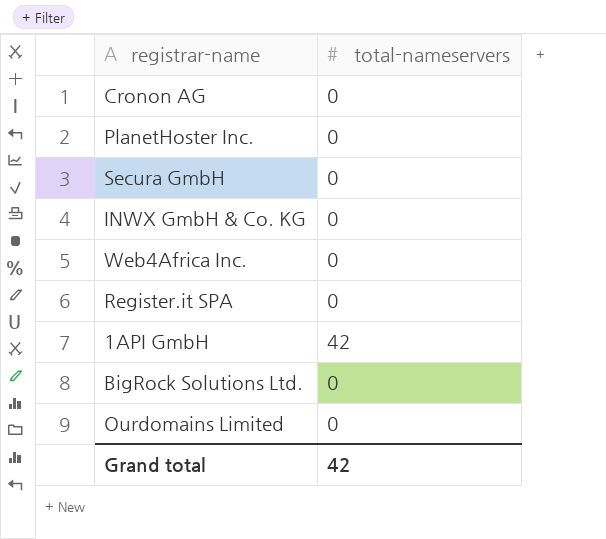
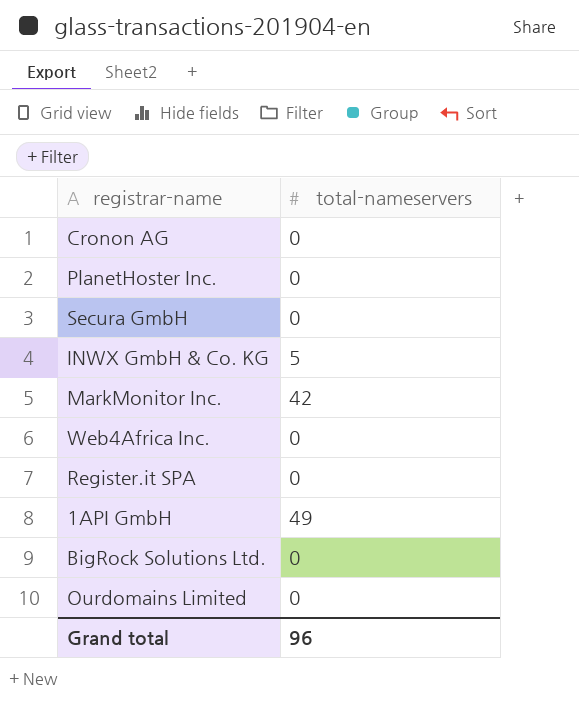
INWX GmbH & Co. KG | total-nameservers: 0 -> 5
row MarkMonitor Inc.: none -> 42
1API GmbH | total-nameservers: 42 -> 49
Grand total | total-nameservers: 42 -> 96

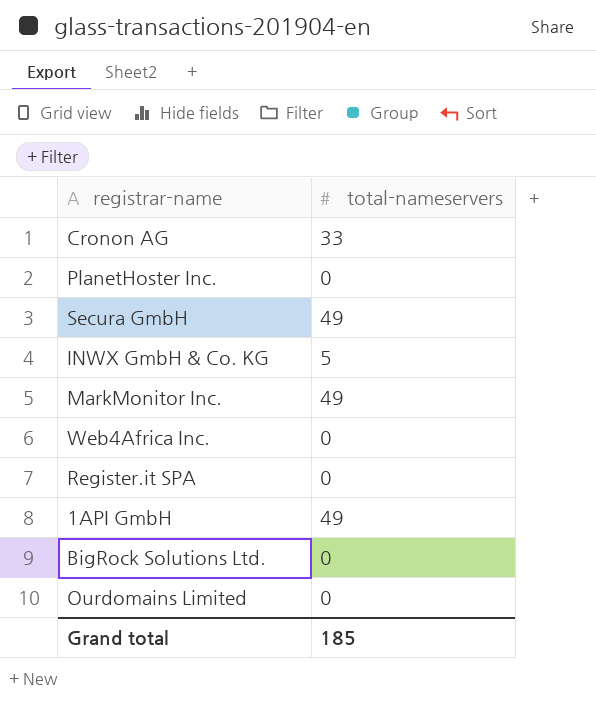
Cronon AG | total-nameservers: 0 -> 33
Secura GmbH | total-nameservers: 0 -> 49
MarkMonitor Inc. | total-nameservers: 42 -> 49
Grand total | total-nameservers: 96 -> 185

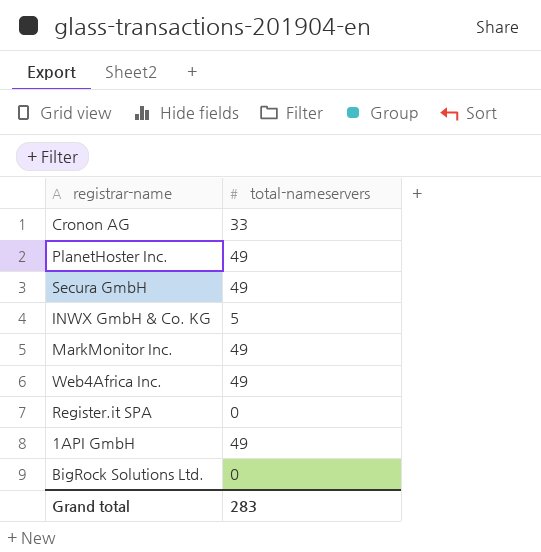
row Ourdomains Limited: 0 -> none
PlanetHoster Inc. | total-nameservers: 0 -> 49
Web4Africa Inc. | total-nameservers: 0 -> 49
Grand total | total-nameservers: 185 -> 283

